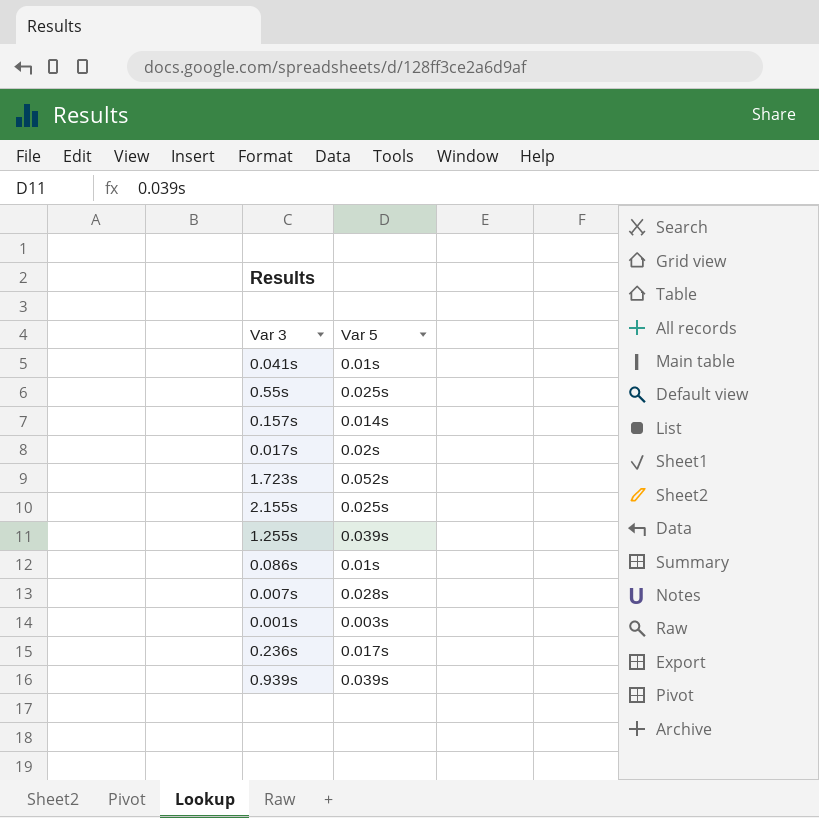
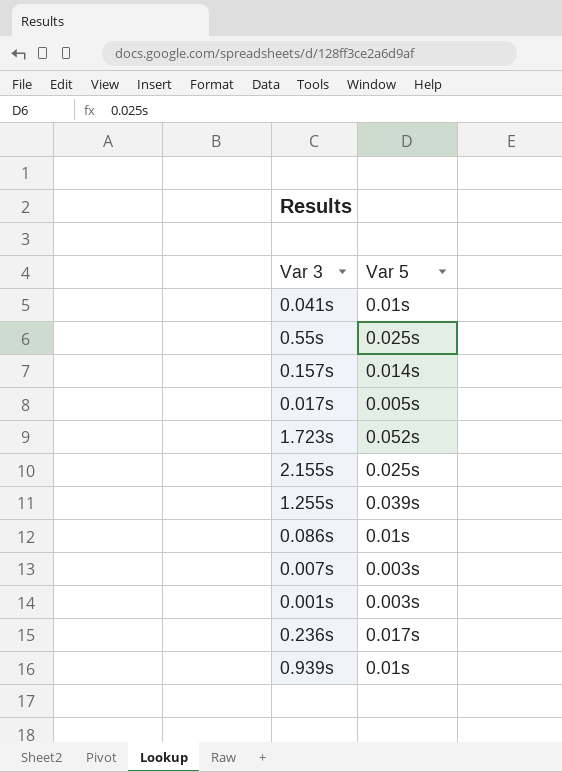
0.017s | Var 5: 0.02s -> 0.005s
0.007s | Var 5: 0.028s -> 0.003s
0.939s | Var 5: 0.039s -> 0.01s

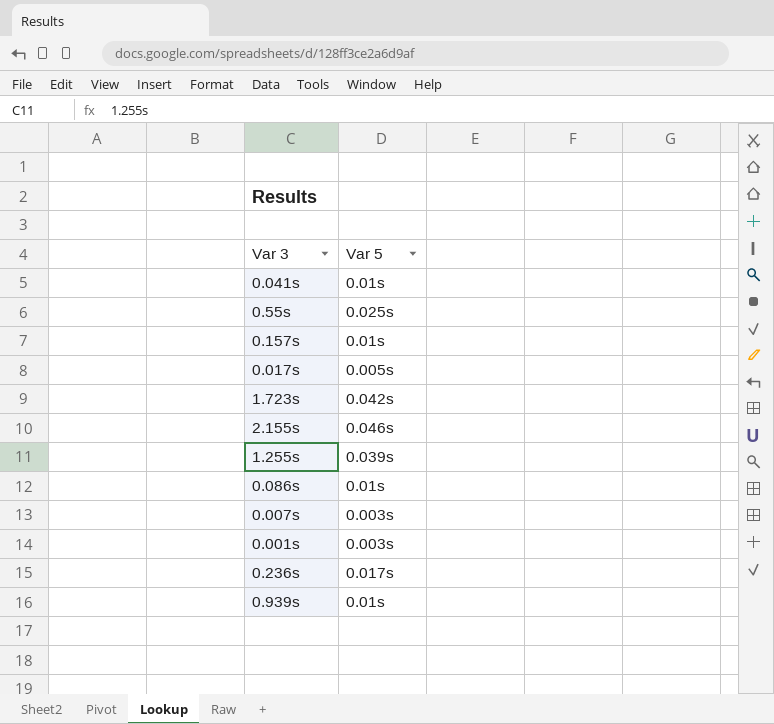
0.157s | Var 5: 0.014s -> 0.01s
1.723s | Var 5: 0.052s -> 0.042s
2.155s | Var 5: 0.025s -> 0.046s

